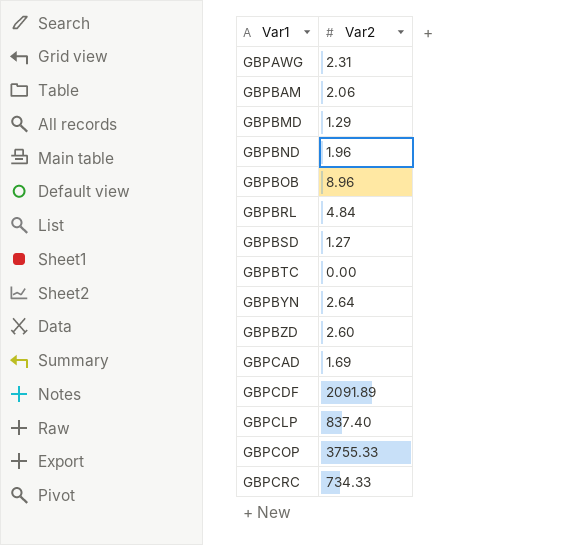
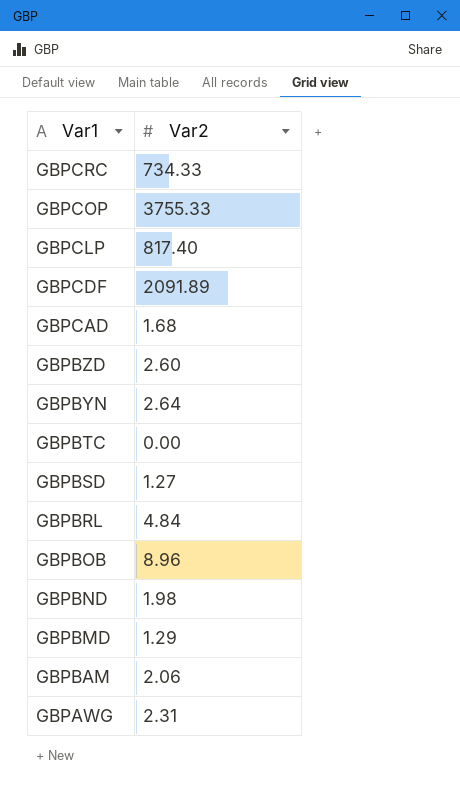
row order: Var1 ascending -> Var1 descending
GBPCLP | Var2: 837.40 -> 817.40
GBPCAD | Var2: 1.69 -> 1.68
GBPBND | Var2: 1.96 -> 1.98

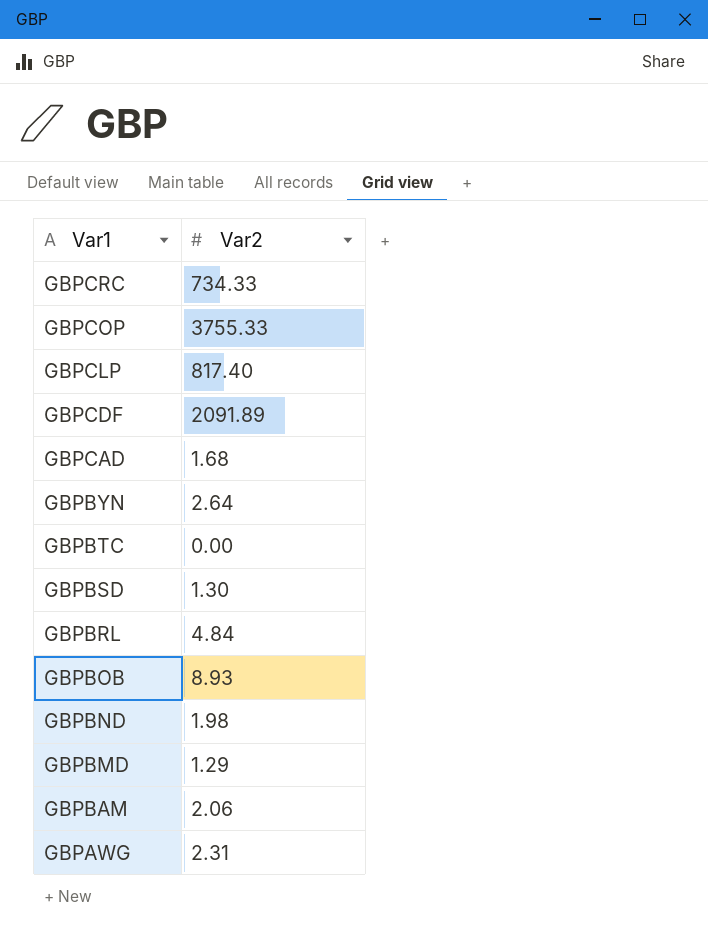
row GBPBZD: 2.60 -> none
GBPBSD | Var2: 1.27 -> 1.30
GBPBOB | Var2: 8.96 -> 8.93

